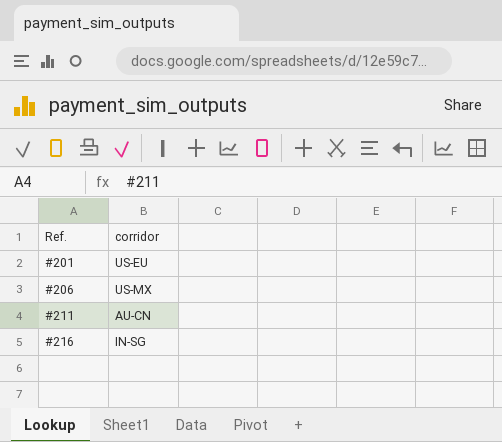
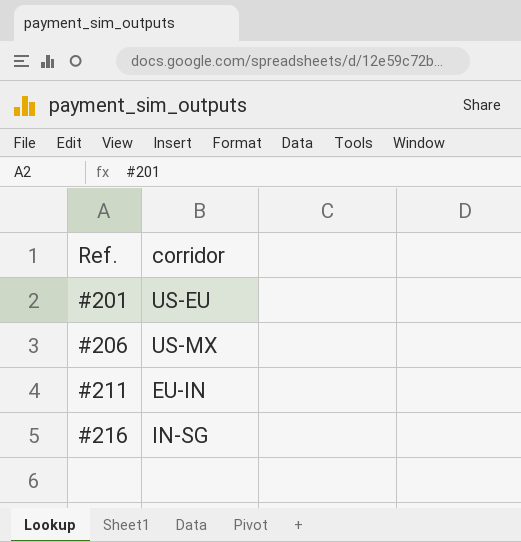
#211 | corridor: AU‑CN -> EU‑IN

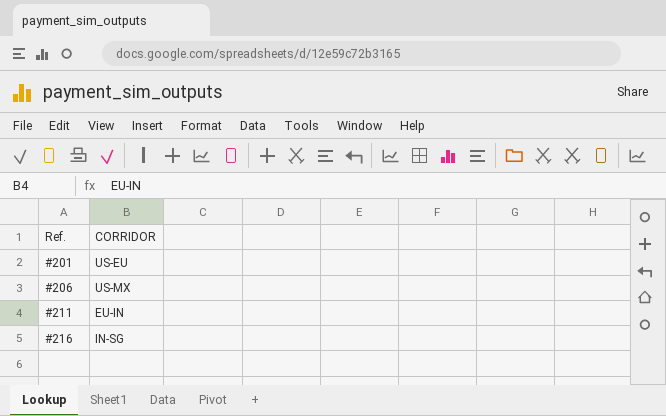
column name: corridor -> CORRIDOR

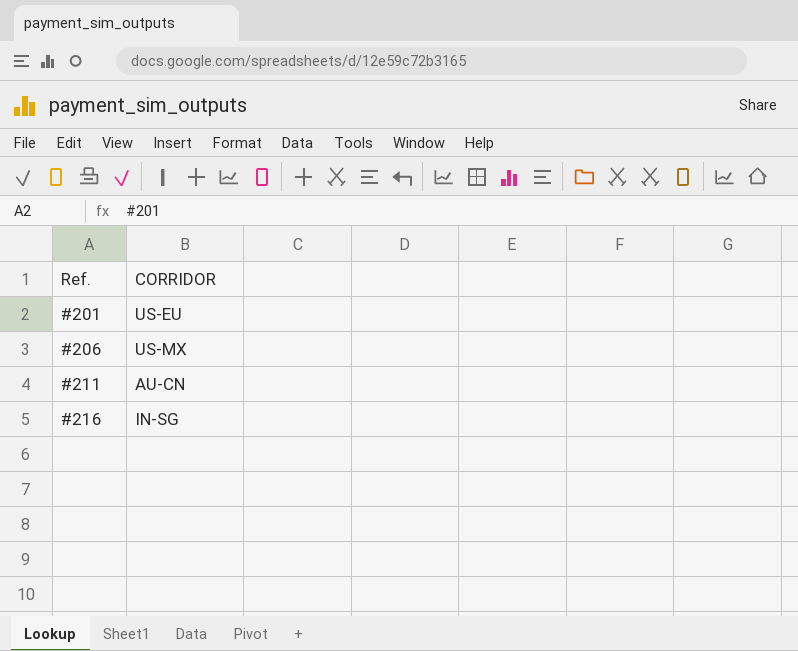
#211 | CORRIDOR: EU‑IN -> AU‑CN

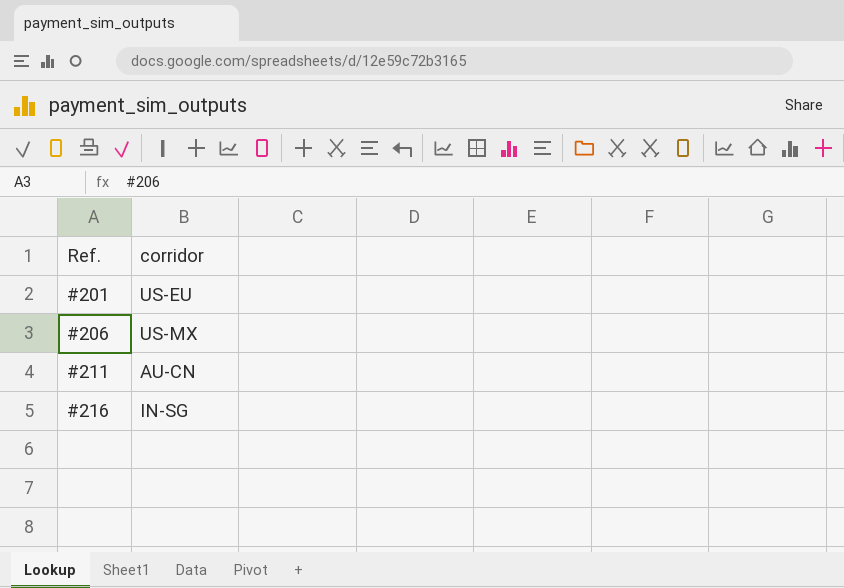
column name: CORRIDOR -> corridor

